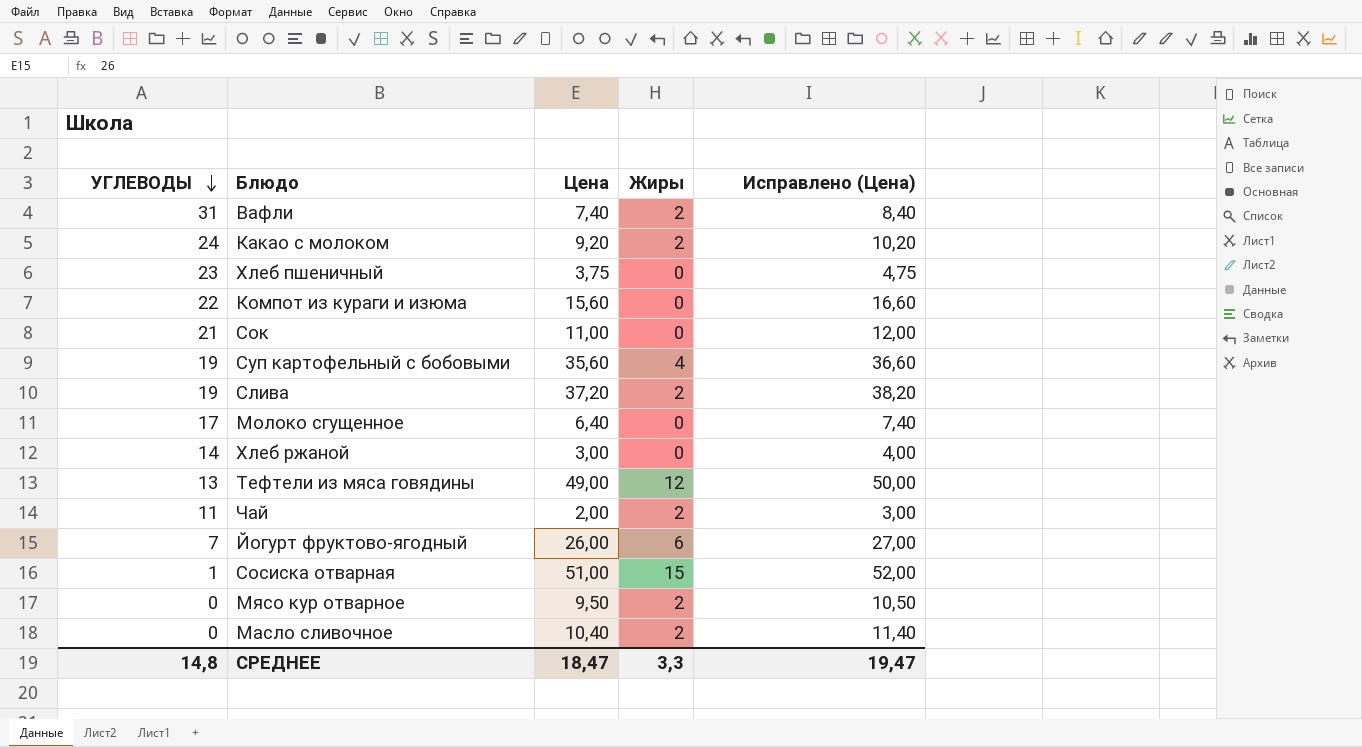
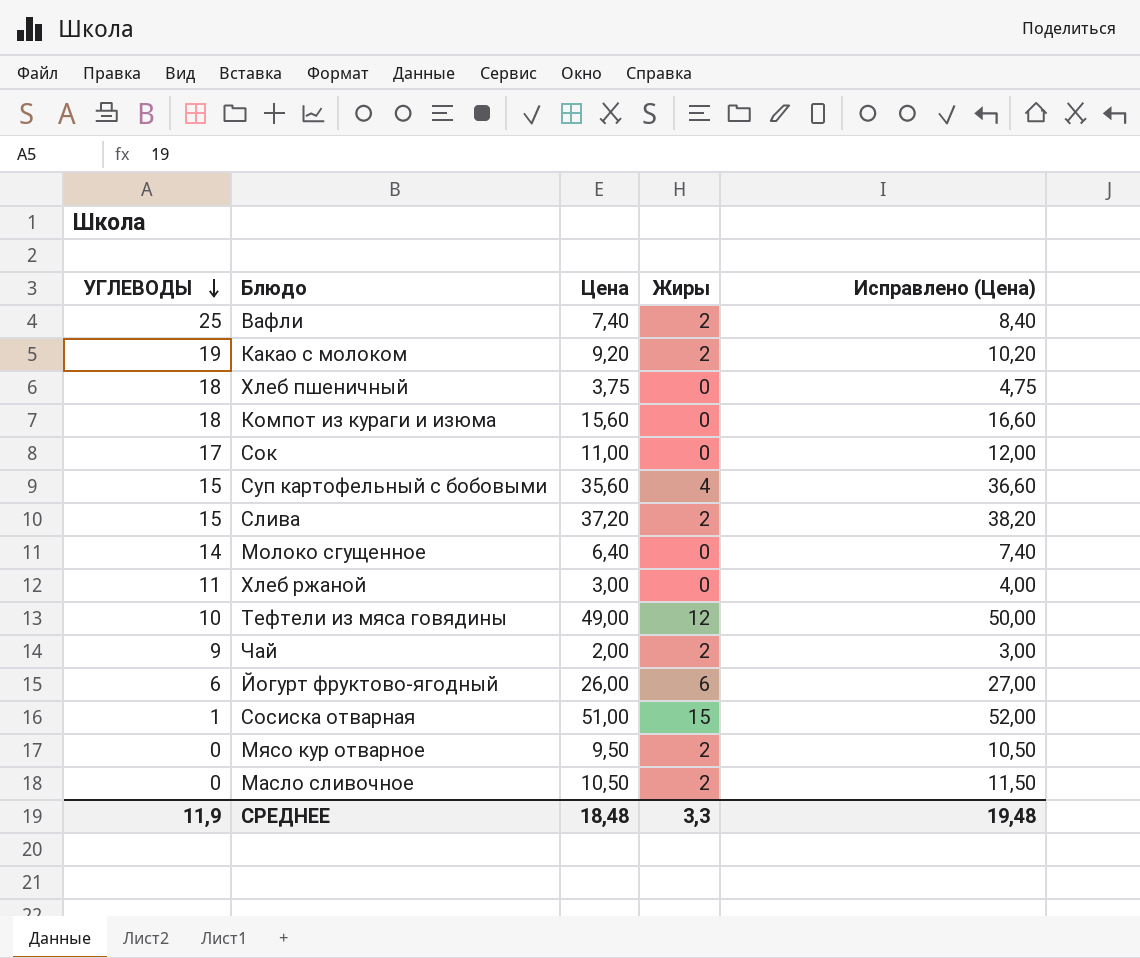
Вафли | УГЛЕВОДЫ: 31 -> 25
Какао с молоком | УГЛЕВОДЫ: 24 -> 19
Хлеб пшеничный | УГЛЕВОДЫ: 23 -> 18
Компот из кураги и изюма | УГЛЕВОДЫ: 22 -> 18
Сок | УГЛЕВОДЫ: 21 -> 17
Суп картофельный с бобовыми | УГЛЕВОДЫ: 19 -> 15
Слива | УГЛЕВОДЫ: 19 -> 15
Молоко сгущенное | УГЛЕВОДЫ: 17 -> 14
Хлеб ржаной | УГЛЕВОДЫ: 14 -> 11
Тефтели из мяса говядины | УГЛЕВОДЫ: 13 -> 10
Чай | УГЛЕВОДЫ: 11 -> 9
Йогурт фруктово-ягодный | УГЛЕВОДЫ: 7 -> 6
Масло сливочное | Цена: 10,40 -> 10,50
Масло сливочное | Исправлено (Цена): 11,40 -> 11,50
СРЕДНЕЕ | УГЛЕВОДЫ: 14,8 -> 11,9
СРЕДНЕЕ | Цена: 18,47 -> 18,48
СРЕДНЕЕ | Исправлено (Цена): 19,47 -> 19,48

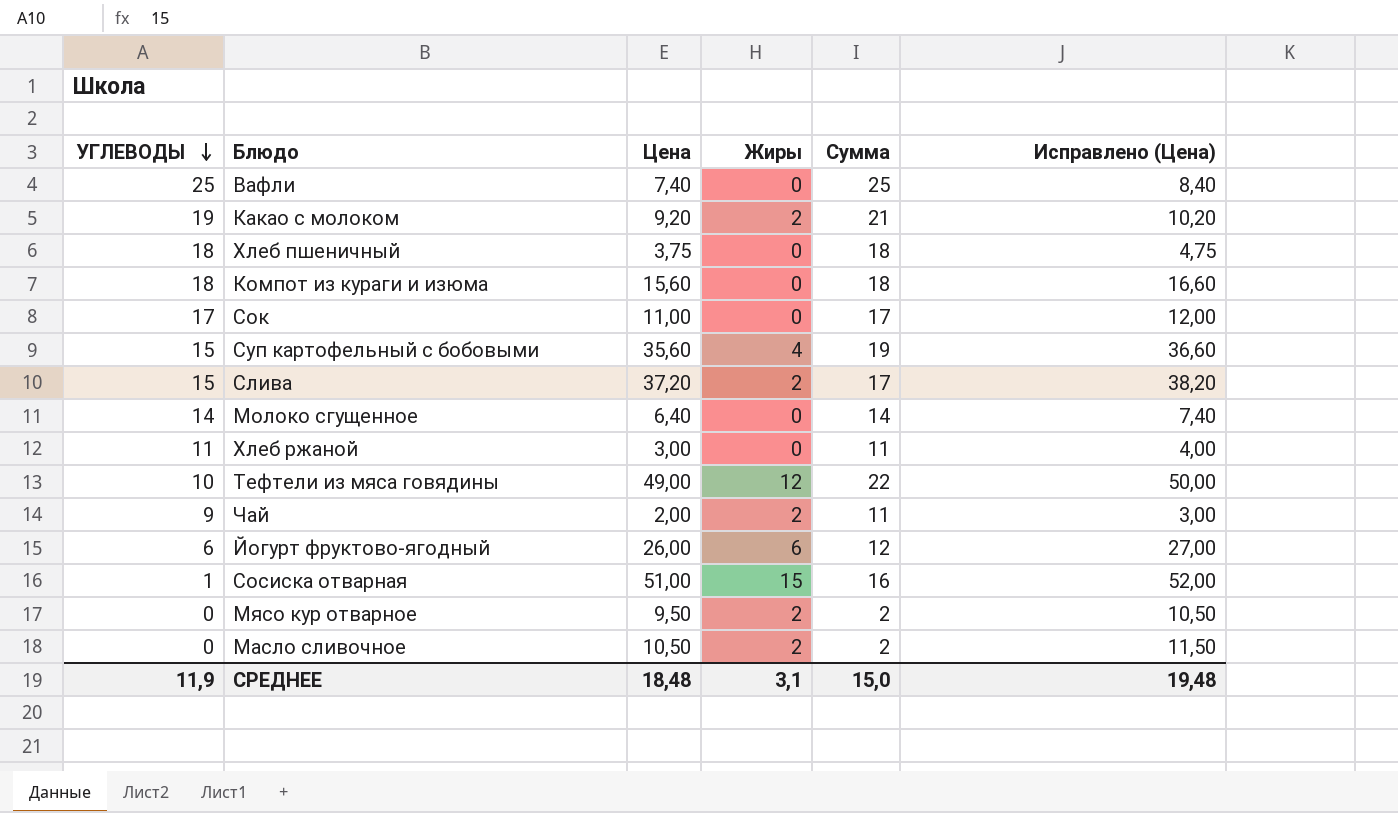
column Сумма | formula: none -> [УГЛЕВОДЫ] + [Жиры]
Вафли | Жиры: 2 -> 0
СРЕДНЕЕ | Жиры: 3,3 -> 3,1

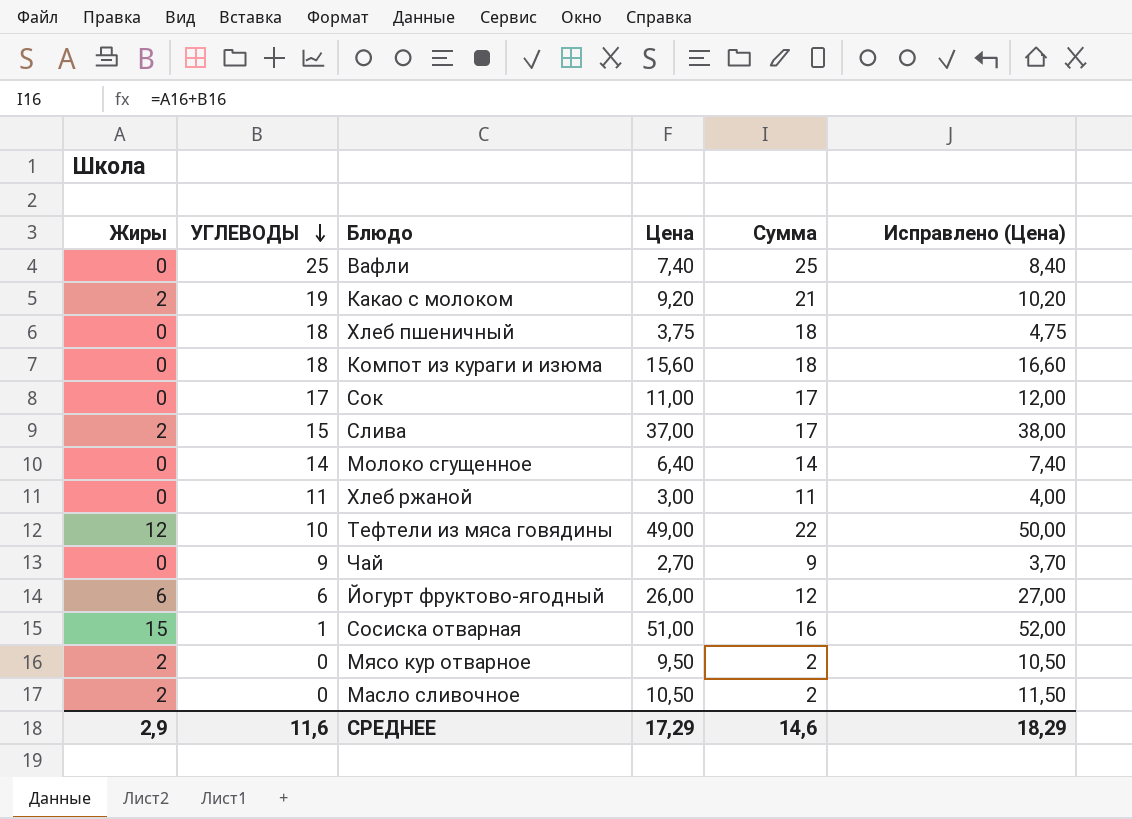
column Жиры | position: 4 -> 1
row Суп картофельный с бобовыми: 15 | 35,60 | 4 | 19 | 36,60 -> none
Слива | Цена: 37,20 -> 37,00
Слива | Исправлено (Цена): 38,20 -> 38,00
Чай | Жиры: 2 -> 0
Чай | Цена: 2,00 -> 2,70
Чай | Сумма: 11 -> 9
Чай | Исправлено (Цена): 3,00 -> 3,70
СРЕДНЕЕ | Жиры: 3,1 -> 2,9
СРЕДНЕЕ | УГЛЕВОДЫ: 11,9 -> 11,6
СРЕДНЕЕ | Цена: 18,48 -> 17,29
СРЕДНЕЕ | Сумма: 15,0 -> 14,6
СРЕДНЕЕ | Исправлено (Цена): 19,48 -> 18,29

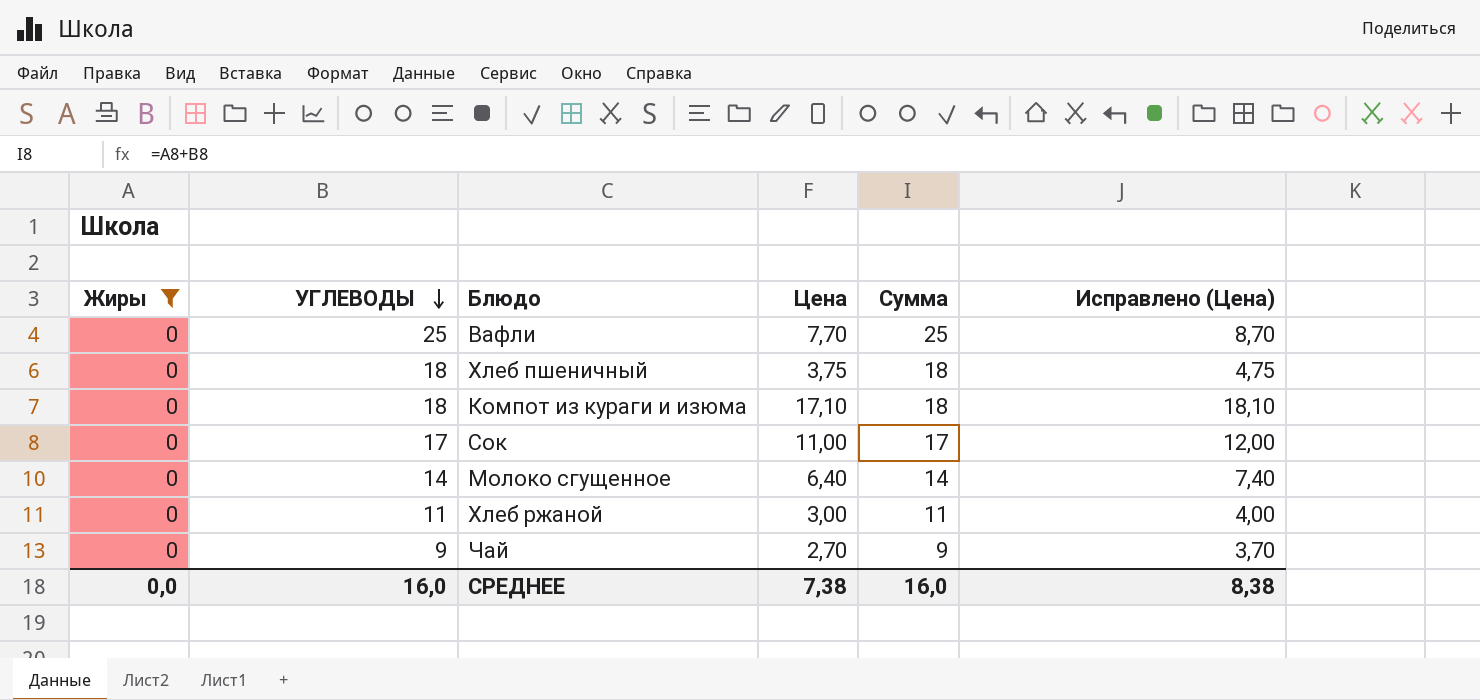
filter: none -> Жиры = 0
Вафли | Цена: 7,40 -> 7,70
Вафли | Исправлено (Цена): 8,40 -> 8,70
Компот из кураги и изюма | Цена: 15,60 -> 17,10
Компот из кураги и изюма | Исправлено (Цена): 16,60 -> 18,10
СРЕДНЕЕ | Жиры: 2,9 -> 0,0
СРЕДНЕЕ | УГЛЕВОДЫ: 11,6 -> 16,0
СРЕДНЕЕ | Цена: 17,29 -> 7,38
СРЕДНЕЕ | Сумма: 14,6 -> 16,0
СРЕДНЕЕ | Исправлено (Цена): 18,29 -> 8,38

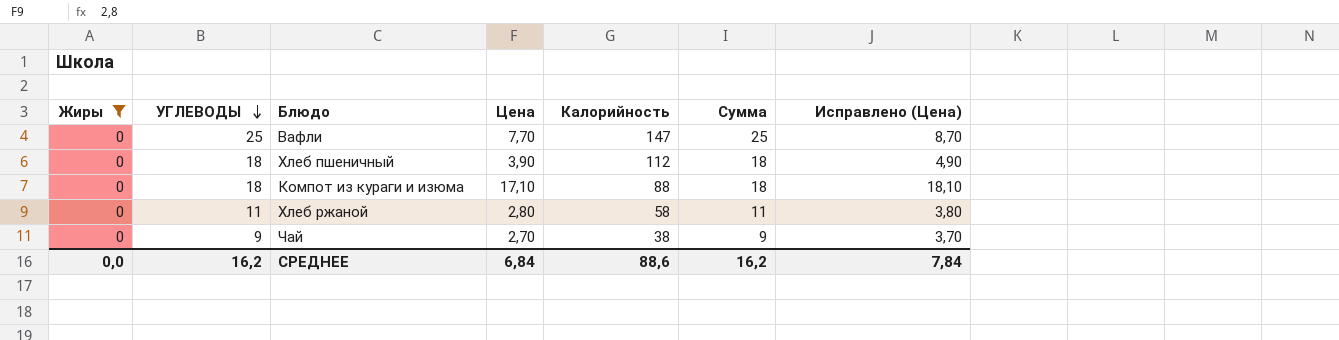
column Калорийность | position: none -> 5
row Сок: 0 | 17 | 11,00 | 17 | 12,00 -> none
row Молоко сгущенное: 0 | 14 | 6,40 | 14 | 7,40 -> none
Хлеб пшеничный | Цена: 3,75 -> 3,90
Хлеб пшеничный | Исправлено (Цена): 4,75 -> 4,90
Хлеб ржаной | Цена: 3,00 -> 2,80
Хлеб ржаной | Исправлено (Цена): 4,00 -> 3,80
СРЕДНЕЕ | УГЛЕВОДЫ: 16,0 -> 16,2
СРЕДНЕЕ | Цена: 7,38 -> 6,84
СРЕДНЕЕ | Сумма: 16,0 -> 16,2
СРЕДНЕЕ | Исправлено (Цена): 8,38 -> 7,84

